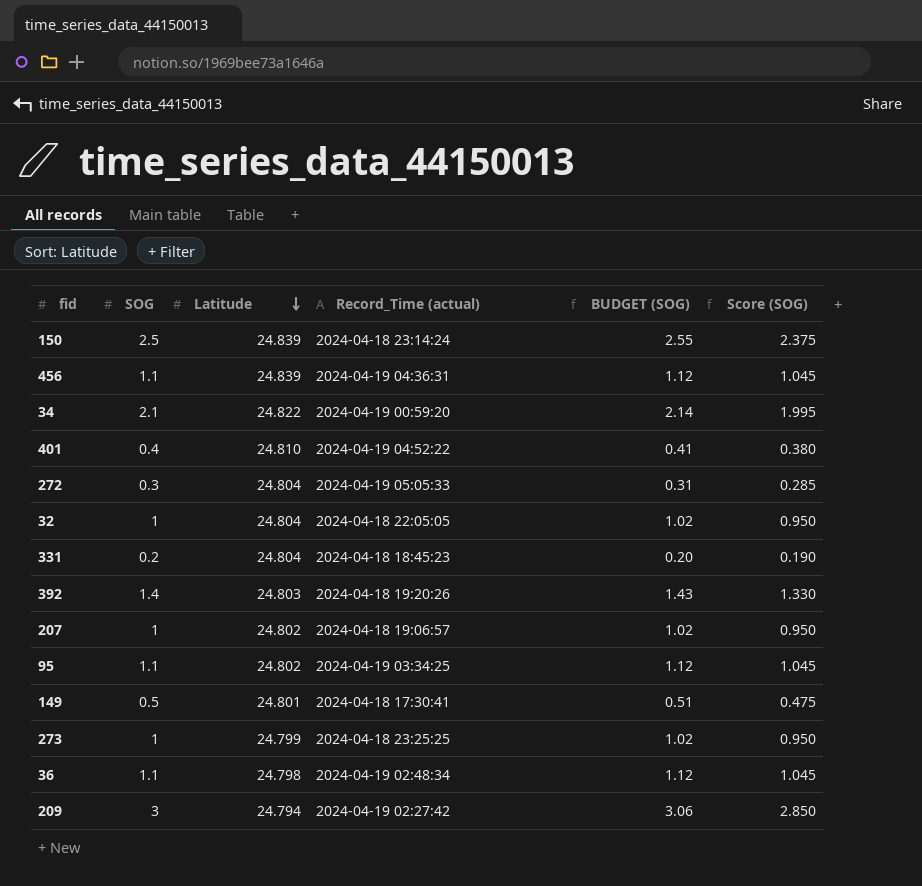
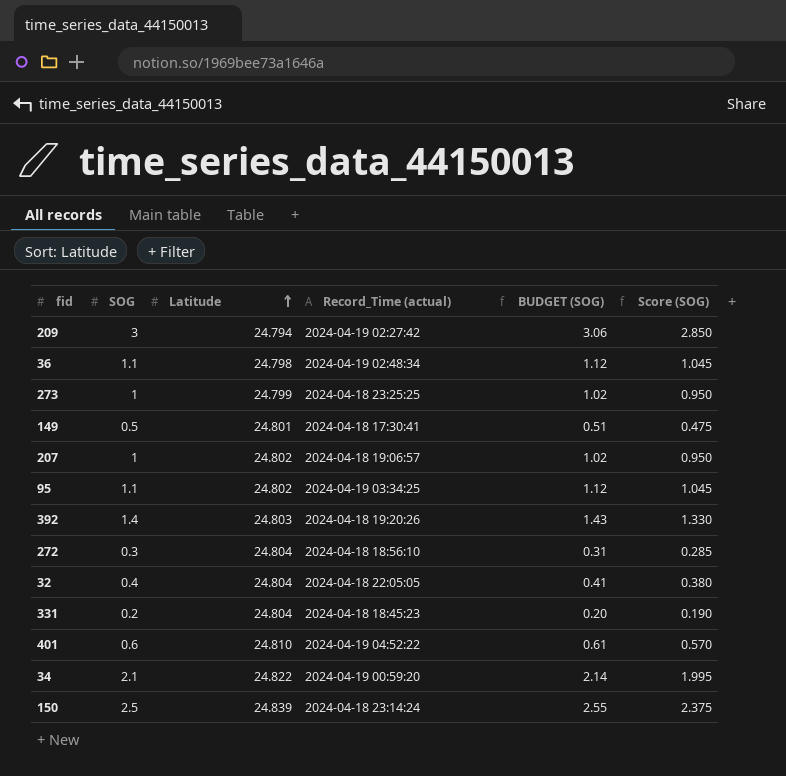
row order: Latitude descending -> Latitude ascending
row 456: 1.1 | 24.839 | 2024-04-19 04:36:31 | 1.12 | 1.045 -> none
272 | Record_Time (actual): 2024-04-19 05:05:33 -> 2024-04-18 18:56:10
32 | SOG: 1 -> 0.4
32 | BUDGET (SOG): 1.02 -> 0.41
32 | Score (SOG): 0.950 -> 0.380
401 | SOG: 0.4 -> 0.6
401 | BUDGET (SOG): 0.41 -> 0.61
401 | Score (SOG): 0.380 -> 0.570

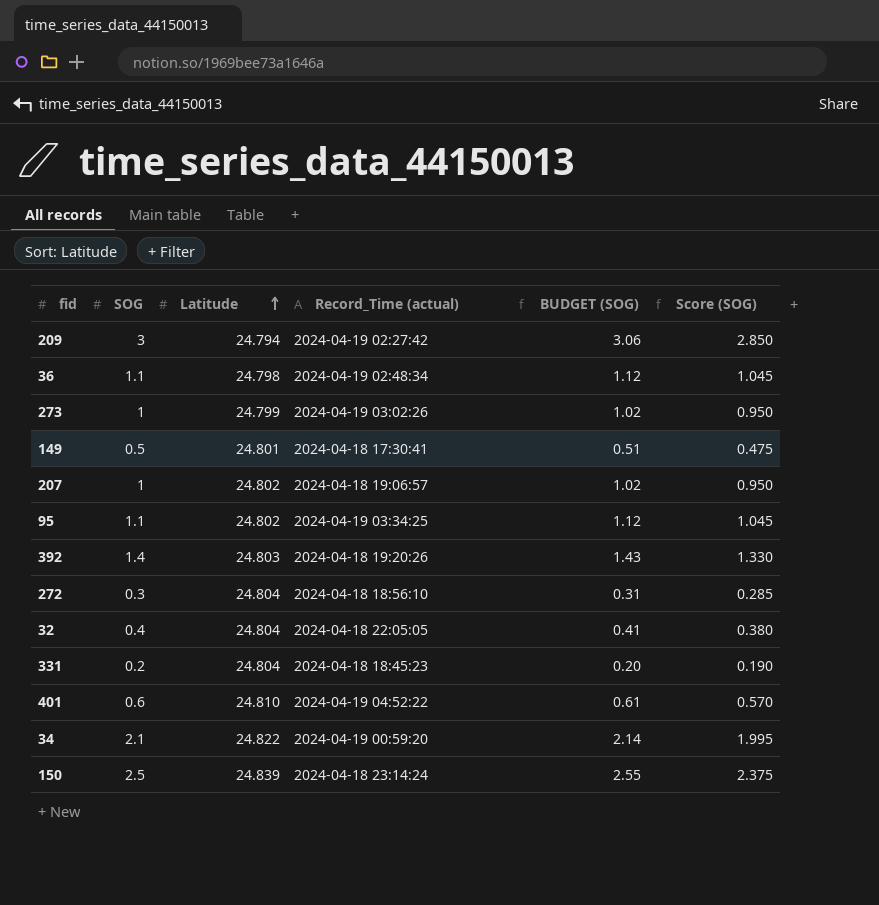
273 | Record_Time (actual): 2024-04-18 23:25:25 -> 2024-04-19 03:02:26

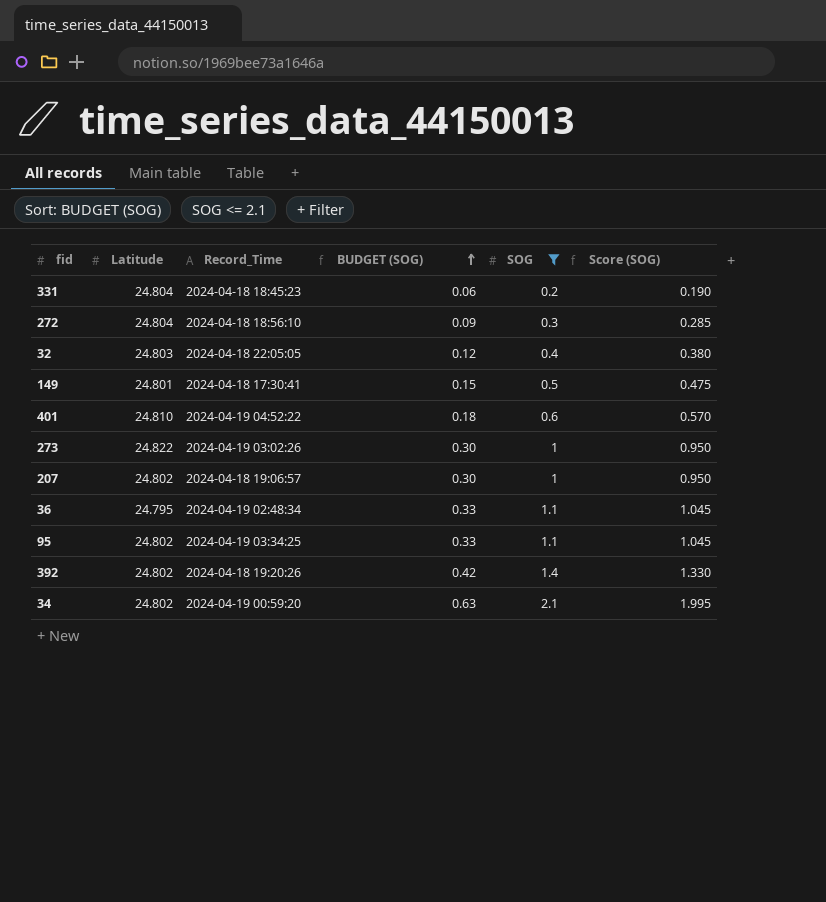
filter: none -> SOG <= 2.1
row order: Latitude ascending -> BUDGET (SOG) ascending
column name: Record_Time (actual) -> Record_Time
column BUDGET (SOG) | formula: [SOG] * 1.02 -> [SOG] * 0.3
column SOG | position: 2 -> 5
32 | Latitude: 24.804 -> 24.803
273 | Latitude: 24.799 -> 24.822
36 | Latitude: 24.798 -> 24.795
392 | Latitude: 24.803 -> 24.802
34 | Latitude: 24.822 -> 24.802

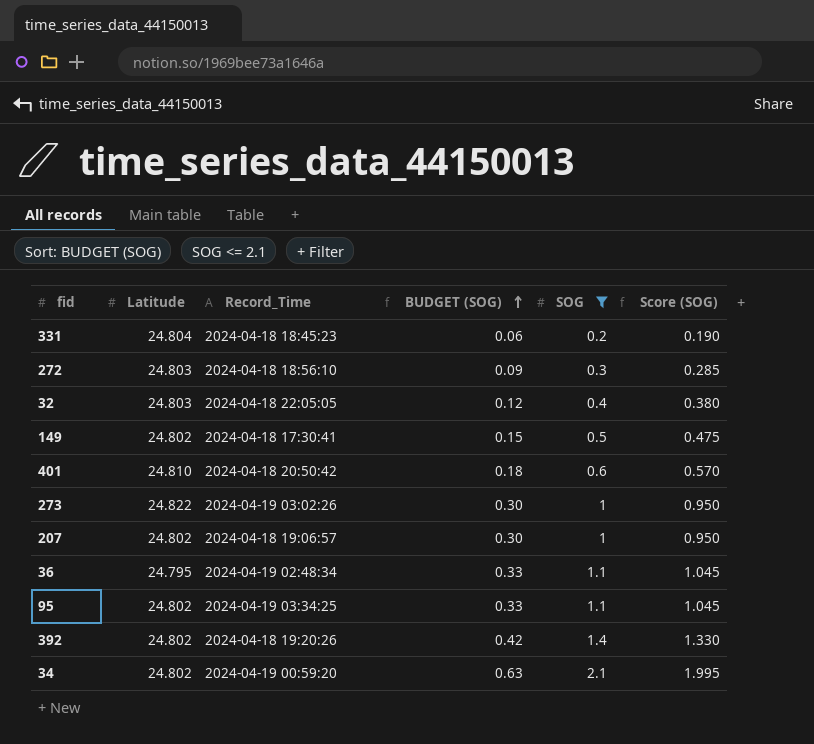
272 | Latitude: 24.804 -> 24.803
149 | Latitude: 24.801 -> 24.802
401 | Record_Time: 2024-04-19 04:52:22 -> 2024-04-18 20:50:42

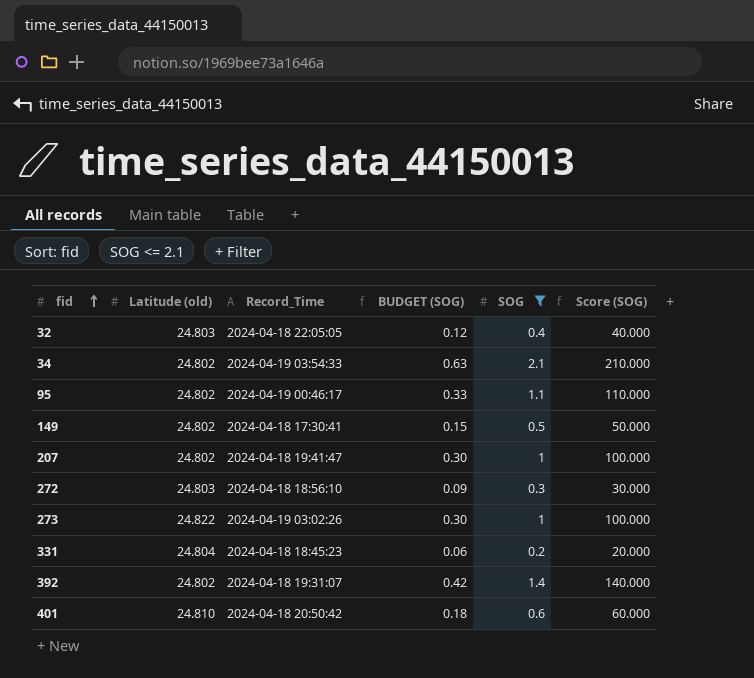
row order: BUDGET (SOG) ascending -> fid ascending
column name: Latitude -> Latitude (old)
column Score (SOG) | formula: [SOG] * 0.95 -> [SOG] * 100
row 36: 24.795 | 2024-04-19 02:48:34 | 0.33 | 1.1 | 1.045 -> none
34 | Record_Time: 2024-04-19 00:59:20 -> 2024-04-19 03:54:33
95 | Record_Time: 2024-04-19 03:34:25 -> 2024-04-19 00:46:17
207 | Record_Time: 2024-04-18 19:06:57 -> 2024-04-18 19:41:47
392 | Record_Time: 2024-04-18 19:20:26 -> 2024-04-18 19:31:07

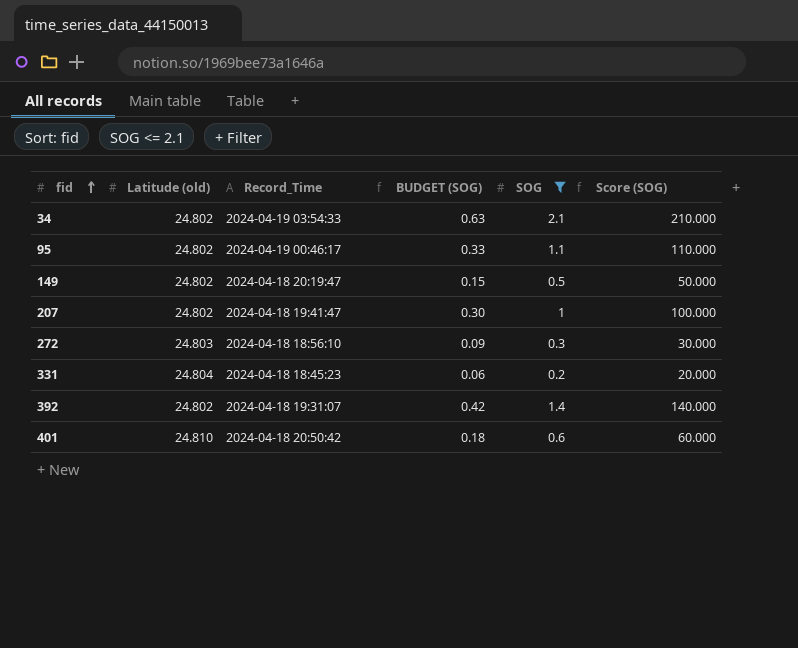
row 32: 24.803 | 2024-04-18 22:05:05 | 0.12 | 0.4 | 40.000 -> none
row 273: 24.822 | 2024-04-19 03:02:26 | 0.30 | 1 | 100.000 -> none
149 | Record_Time: 2024-04-18 17:30:41 -> 2024-04-18 20:19:47

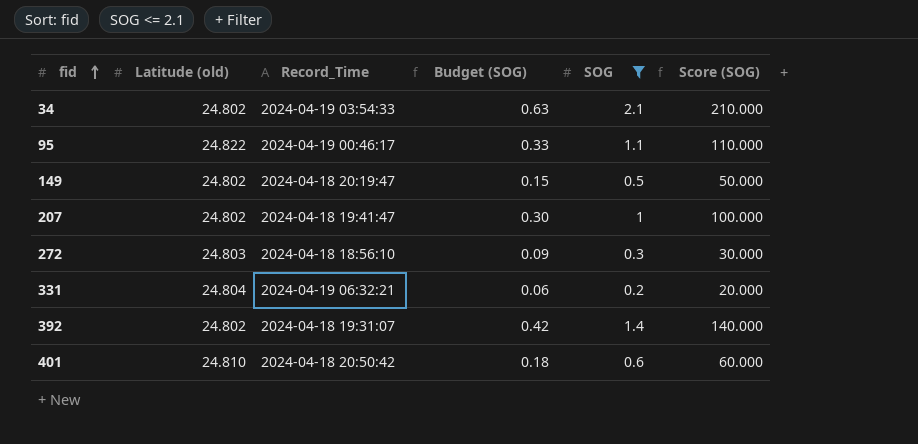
column name: BUDGET (SOG) -> Budget (SOG)
95 | Latitude (old): 24.802 -> 24.822
331 | Record_Time: 2024-04-18 18:45:23 -> 2024-04-19 06:32:21

